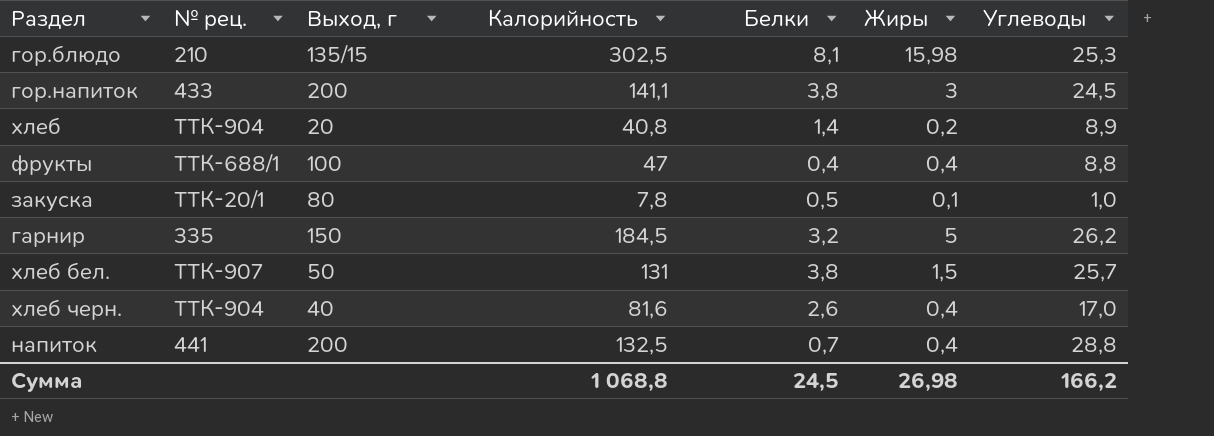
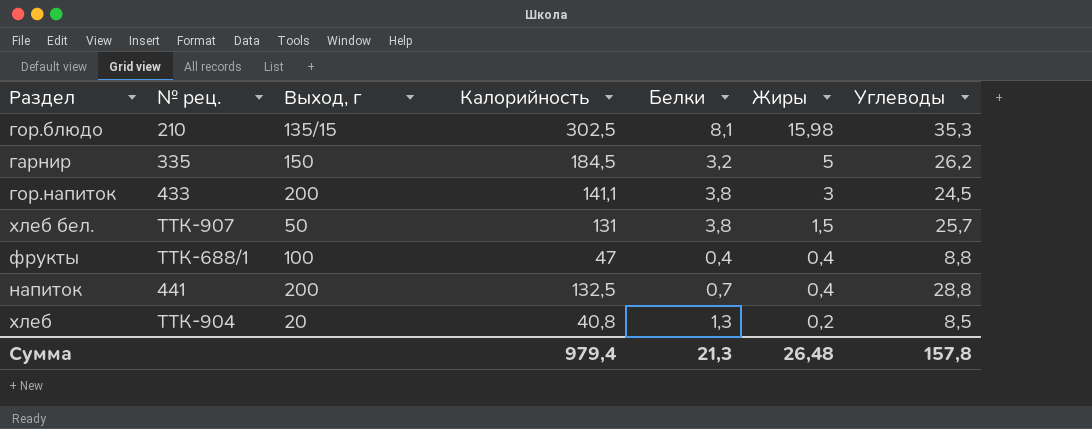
row order: none -> Жиры descending
row закуска: ТТК-20/1 | 80 | 7,8 | 0,5 | 0,1 | 1,0 -> none
row хлеб черн.: ТТК-904 | 40 | 81,6 | 2,6 | 0,4 | 17,0 -> none
гор.блюдо | Углеводы: 25,3 -> 35,3
хлеб | Белки: 1,4 -> 1,3
хлеб | Углеводы: 8,9 -> 8,5
Сумма | Калорийность: 1 068,8 -> 979,4
Сумма | Белки: 24,5 -> 21,3
Сумма | Жиры: 26,98 -> 26,48
Сумма | Углеводы: 166,2 -> 157,8

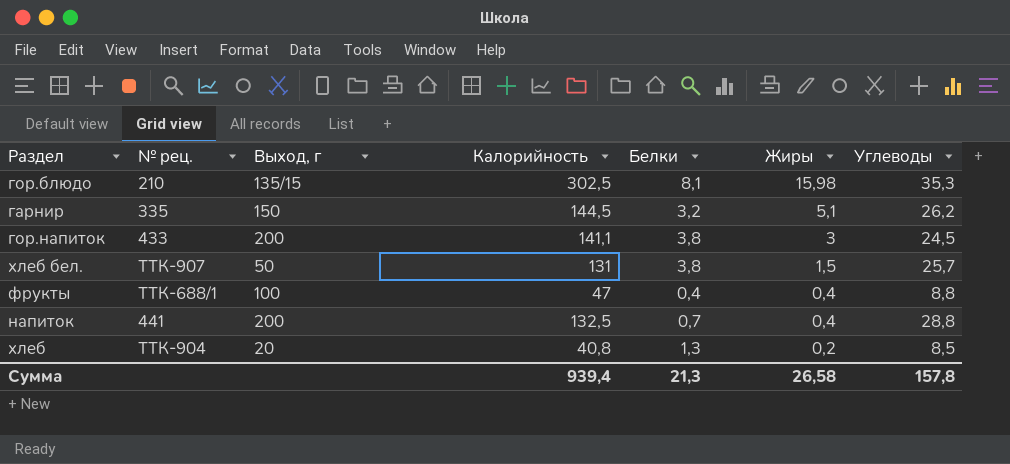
гарнир | Калорийность: 184,5 -> 144,5
гарнир | Жиры: 5 -> 5,1
Сумма | Калорийность: 979,4 -> 939,4
Сумма | Жиры: 26,48 -> 26,58

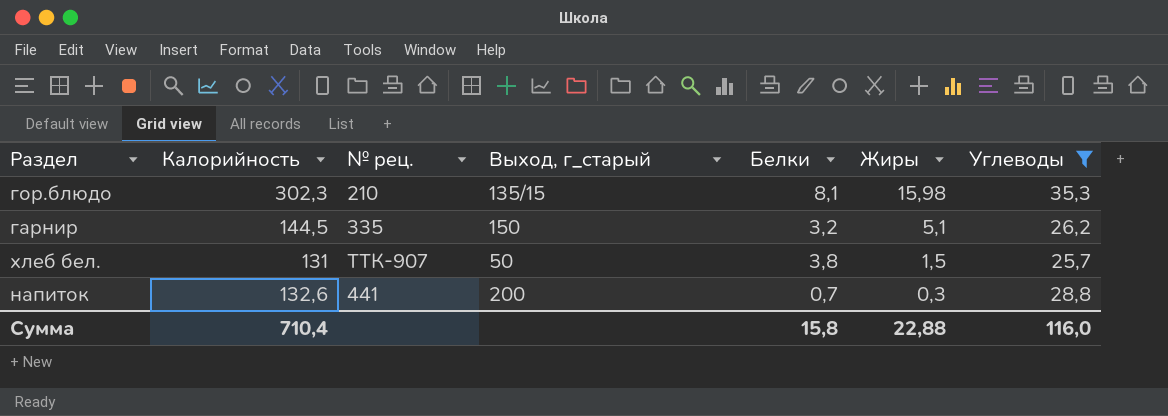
filter: none -> Углеводы >= 25,7
column Калорийность | position: 4 -> 2
column name: Выход, г -> Выход, г_старый
гор.блюдо | Калорийность: 302,5 -> 302,3
напиток | Калорийность: 132,5 -> 132,6
напиток | Жиры: 0,4 -> 0,3
Сумма | Калорийность: 939,4 -> 710,4
Сумма | Белки: 21,3 -> 15,8
Сумма | Жиры: 26,58 -> 22,88
Сумма | Углеводы: 157,8 -> 116,0

